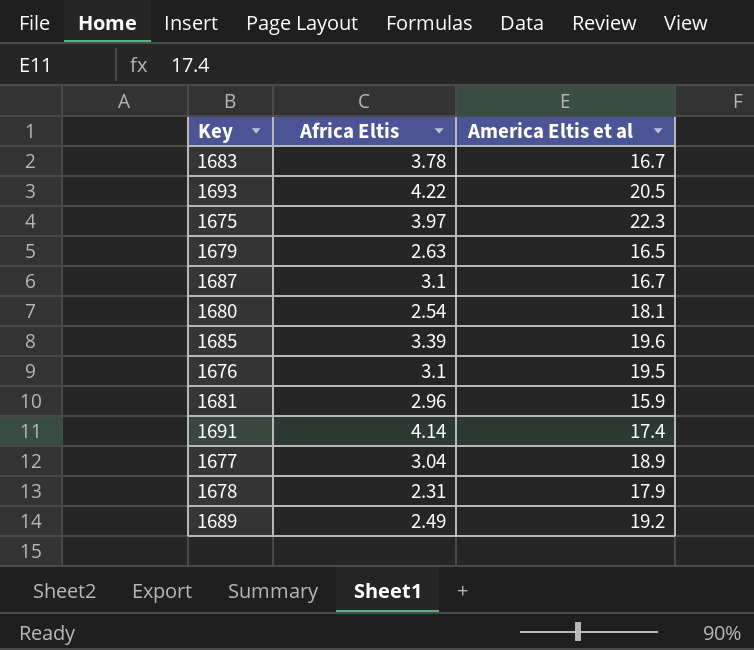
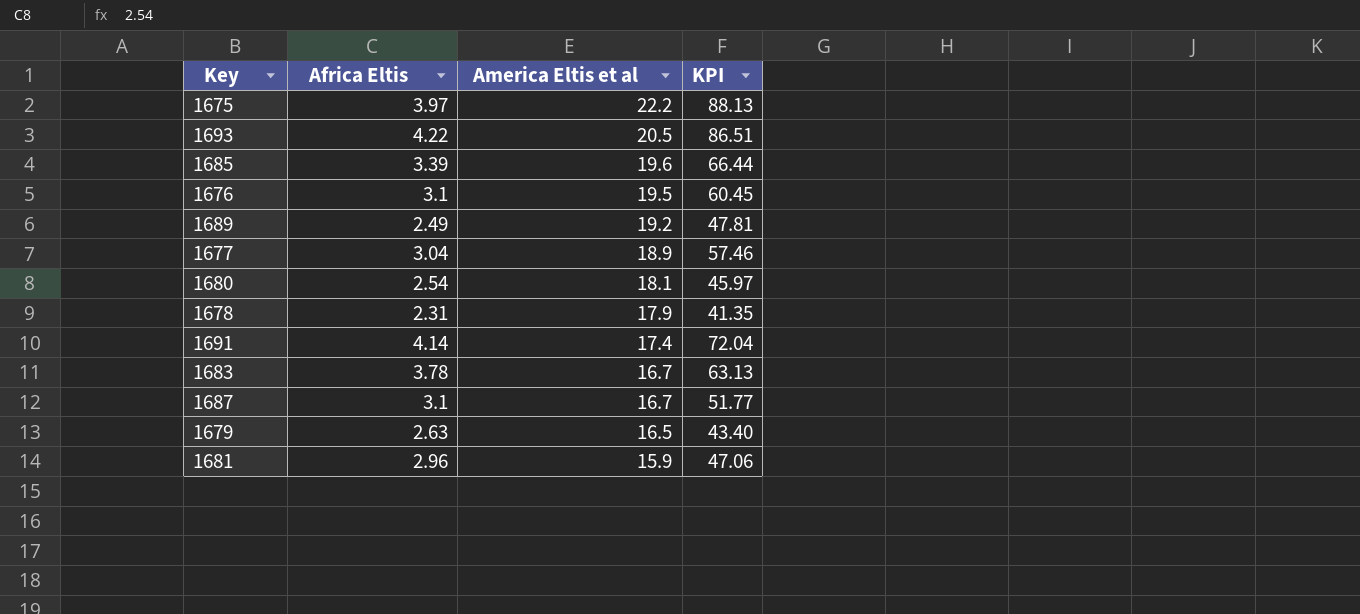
row order: none -> America Eltis et al descending
column KPI | formula: none -> [Africa Eltis] * [America Eltis et al]
1675 | America Eltis et al: 22.3 -> 22.2

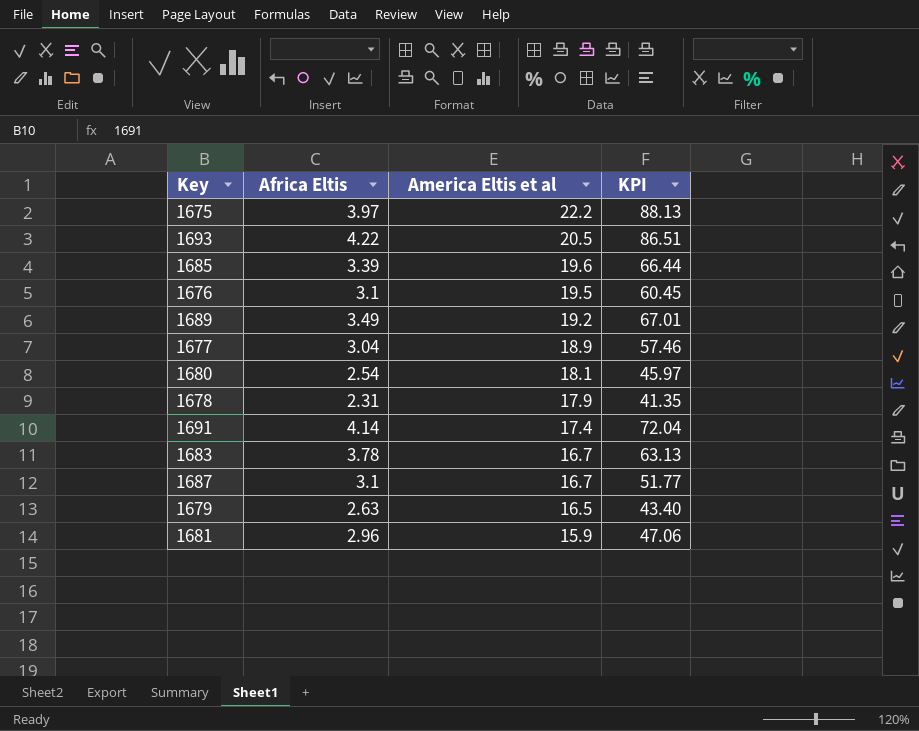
1689 | Africa Eltis: 2.49 -> 3.49
1689 | KPI: 47.81 -> 67.01

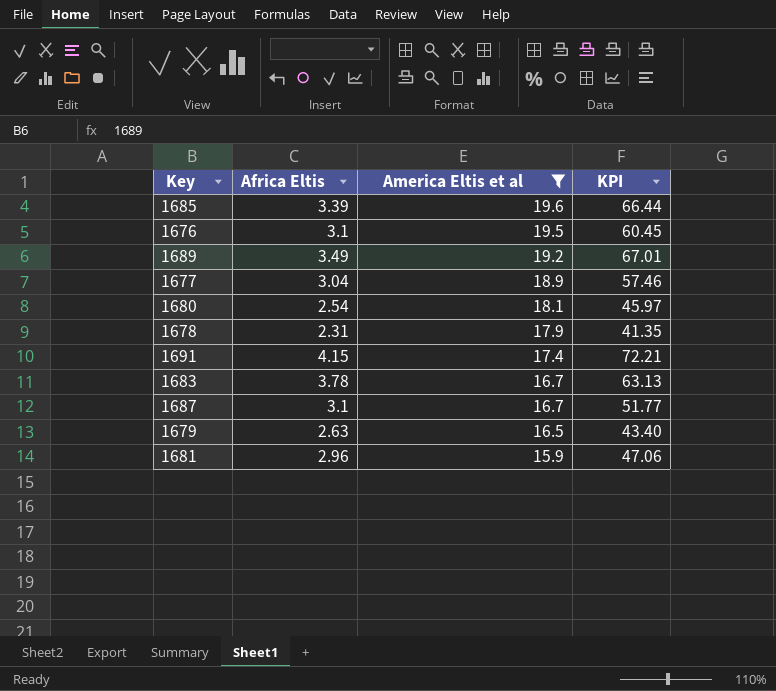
filter: none -> America Eltis et al <= 19.6
1691 | Africa Eltis: 4.14 -> 4.15
1691 | KPI: 72.04 -> 72.21

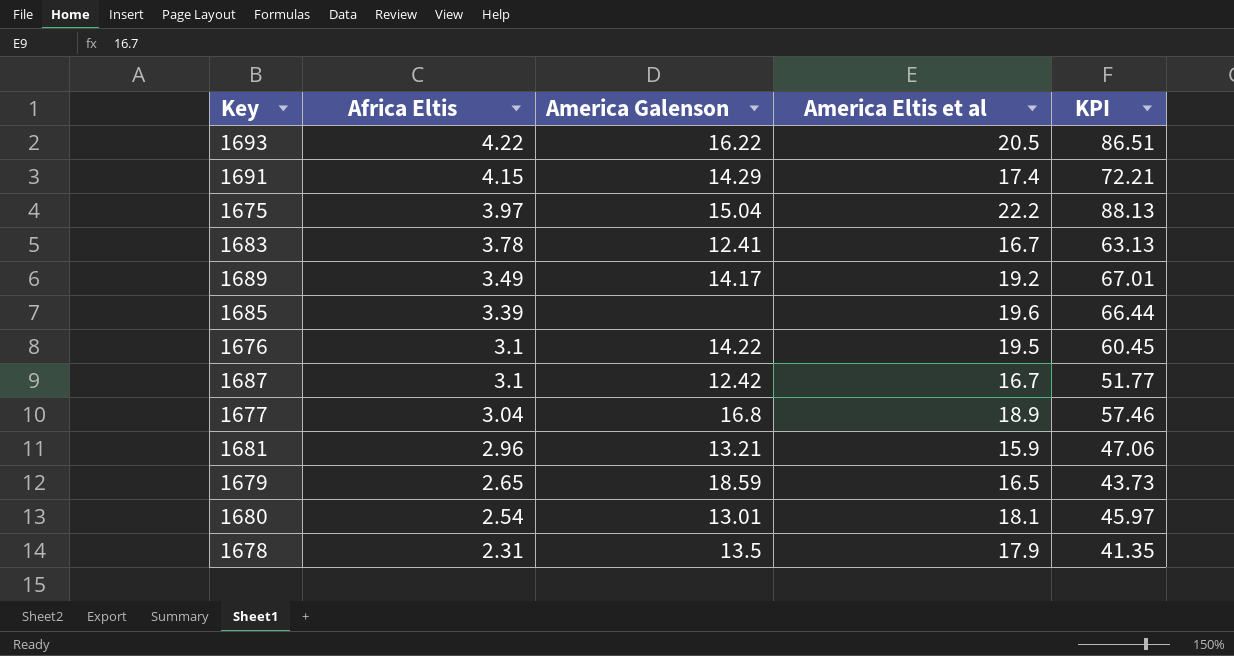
filter: America Eltis et al <= 19.6 -> none
row order: America Eltis et al descending -> Africa Eltis descending
column America Galenson | position: none -> 3
1679 | Africa Eltis: 2.63 -> 2.65
1679 | KPI: 43.40 -> 43.73

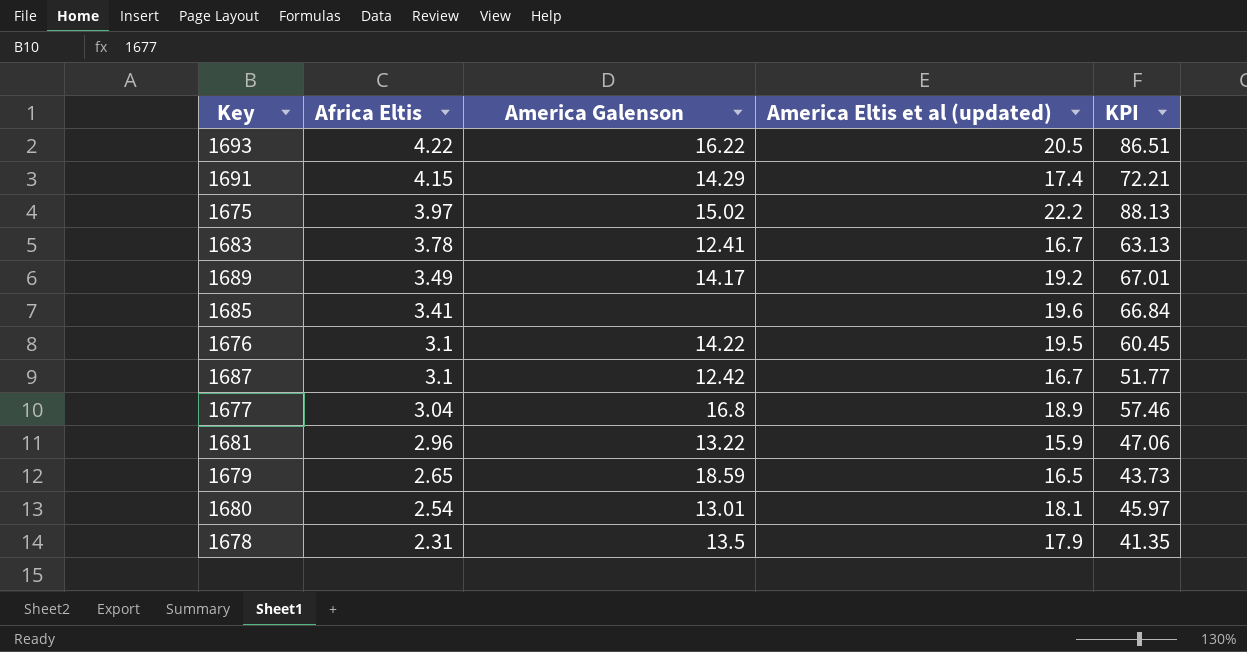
column name: America Eltis et al -> America Eltis et al (updated)
1675 | America Galenson: 15.04 -> 15.02
1685 | Africa Eltis: 3.39 -> 3.41
1685 | KPI: 66.44 -> 66.84
1681 | America Galenson: 13.21 -> 13.22

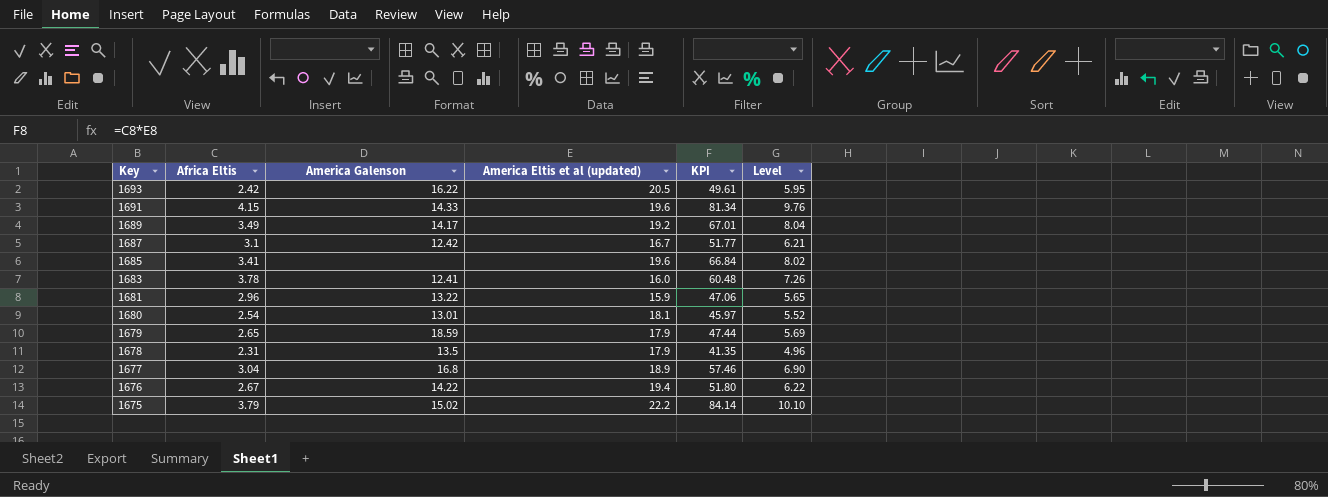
row order: Africa Eltis descending -> Key descending
column Level | formula: none -> [KPI] * 0.12
1693 | Africa Eltis: 4.22 -> 2.42
1693 | KPI: 86.51 -> 49.61
1691 | America Galenson: 14.29 -> 14.33
1691 | America Eltis et al (updated): 17.4 -> 19.6
1691 | KPI: 72.21 -> 81.34
1683 | America Eltis et al (updated): 16.7 -> 16.0
1683 | KPI: 63.13 -> 60.48
1679 | America Eltis et al (updated): 16.5 -> 17.9
1679 | KPI: 43.73 -> 47.44
1676 | Africa Eltis: 3.1 -> 2.67
1676 | America Eltis et al (updated): 19.5 -> 19.4
1676 | KPI: 60.45 -> 51.80
1675 | Africa Eltis: 3.97 -> 3.79
1675 | KPI: 88.13 -> 84.14

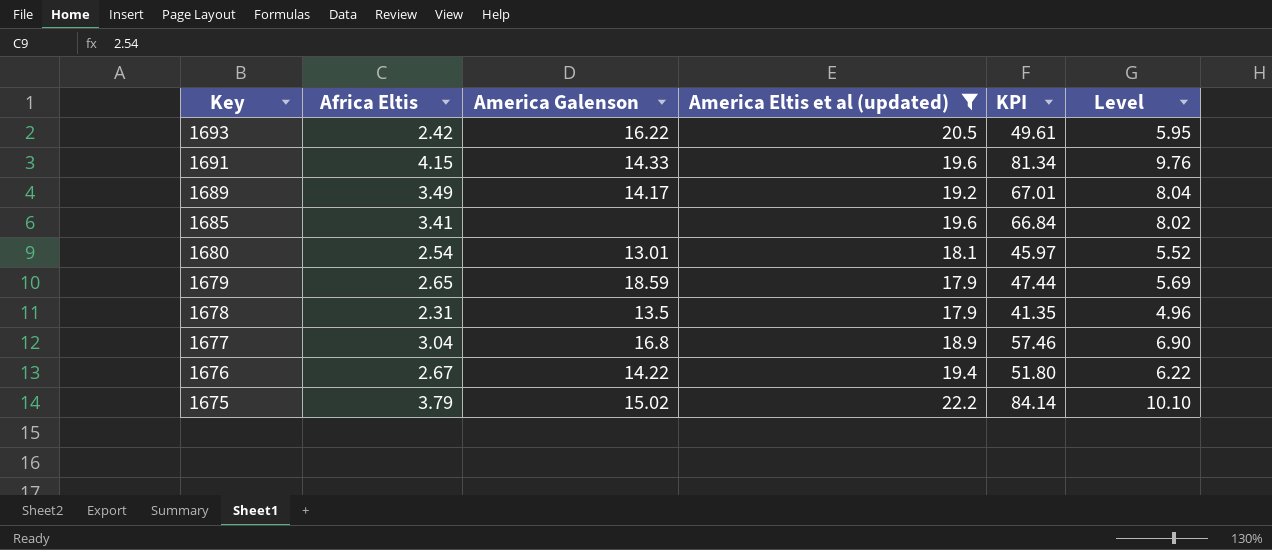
filter: none -> America Eltis et al (updated) >= 17.9

